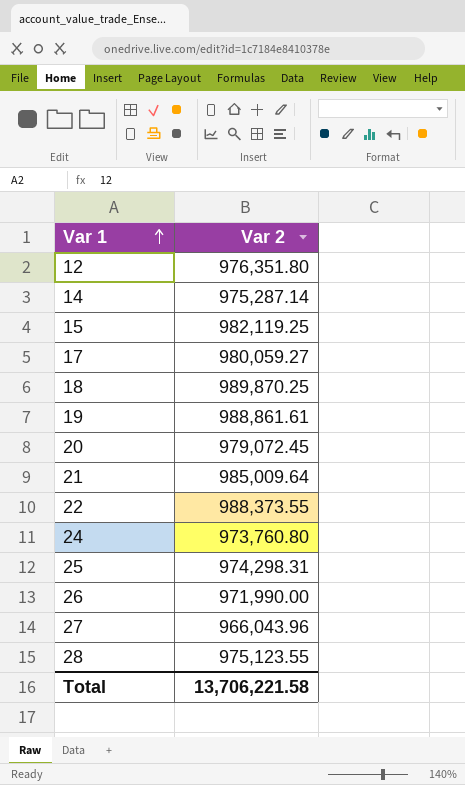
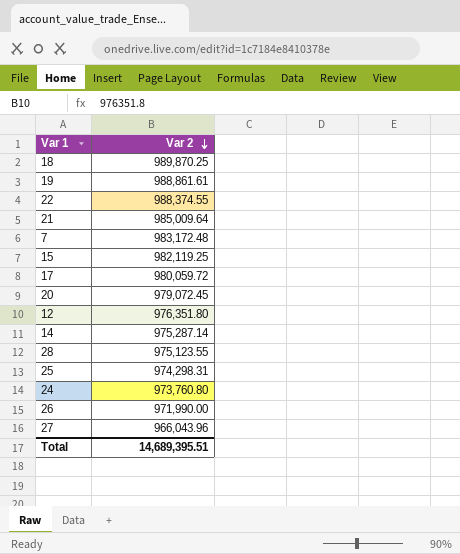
row order: Var 1 ascending -> Var 2 descending
22 | Var 2: 988,373.55 -> 988,374.55
row 7: none -> 983,172.48
17 | Var 2: 980,059.27 -> 980,059.72
Total | Var 2: 13,706,221.58 -> 14,689,395.51

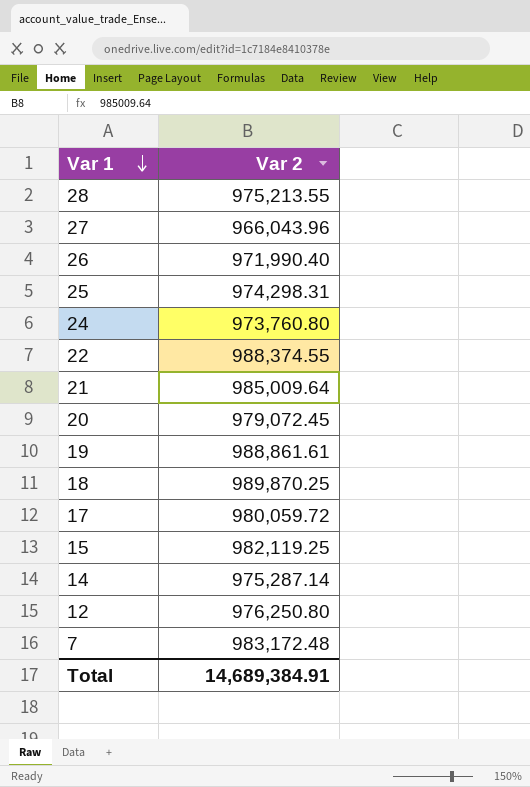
row order: Var 2 descending -> Var 1 descending
28 | Var 2: 975,123.55 -> 975,213.55
26 | Var 2: 971,990.00 -> 971,990.40
12 | Var 2: 976,351.80 -> 976,250.80
Total | Var 2: 14,689,395.51 -> 14,689,384.91

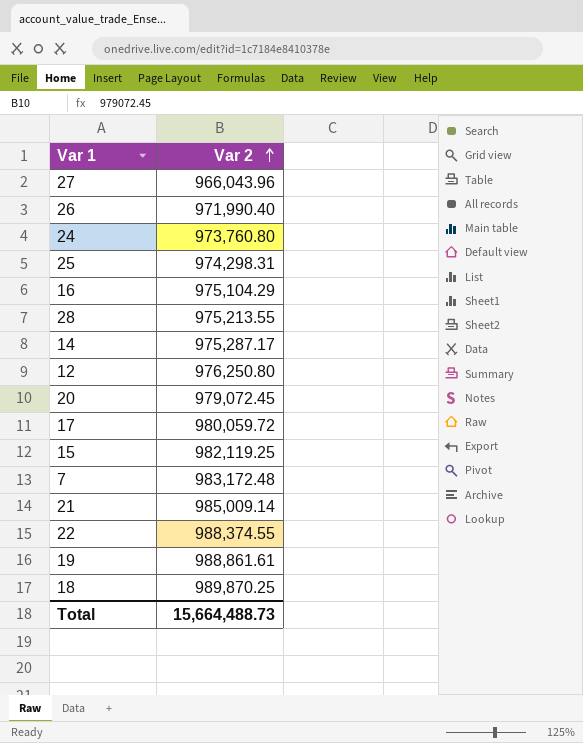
row order: Var 1 descending -> Var 2 ascending
row 16: none -> 975,104.29
14 | Var 2: 975,287.14 -> 975,287.17
21 | Var 2: 985,009.64 -> 985,009.14
Total | Var 2: 14,689,384.91 -> 15,664,488.73

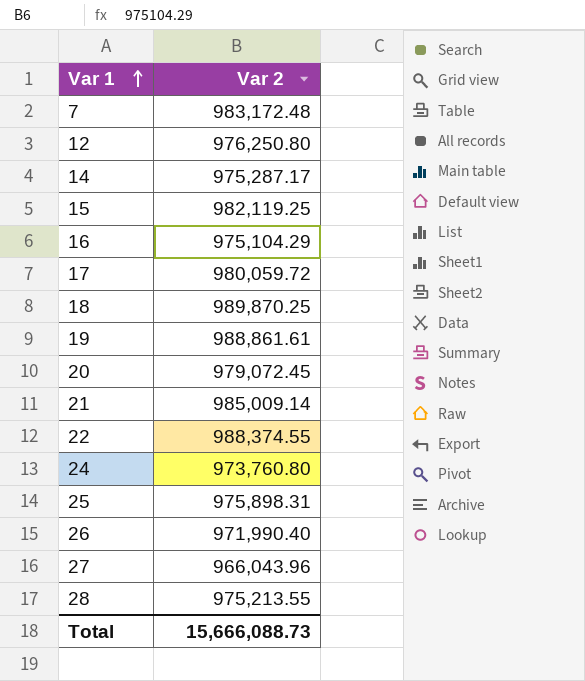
row order: Var 2 ascending -> Var 1 ascending
25 | Var 2: 974,298.31 -> 975,898.31
Total | Var 2: 15,664,488.73 -> 15,666,088.73

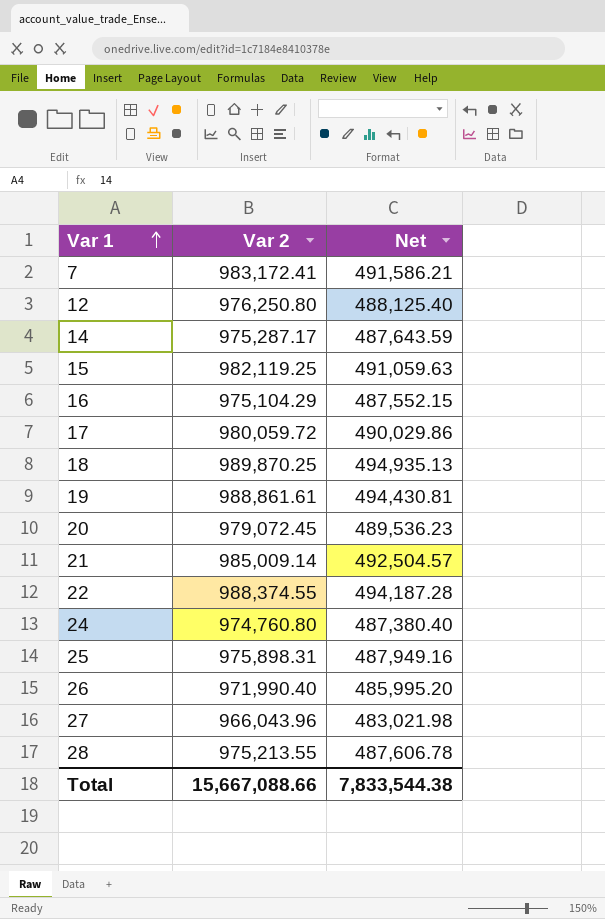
column Net | formula: none -> [Var 2] * 0.5
7 | Var 2: 983,172.48 -> 983,172.41
24 | Var 2: 973,760.80 -> 974,760.80
Total | Var 2: 15,666,088.73 -> 15,667,088.66

